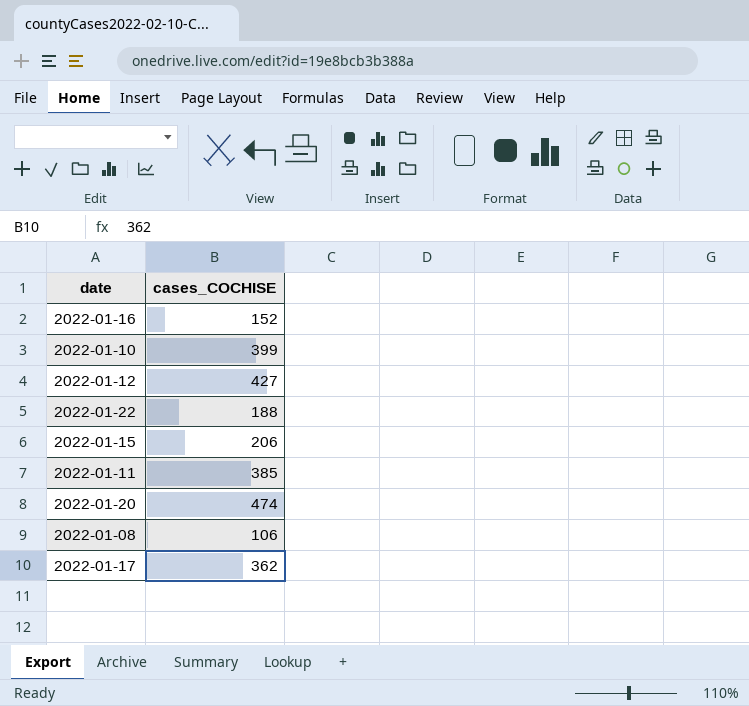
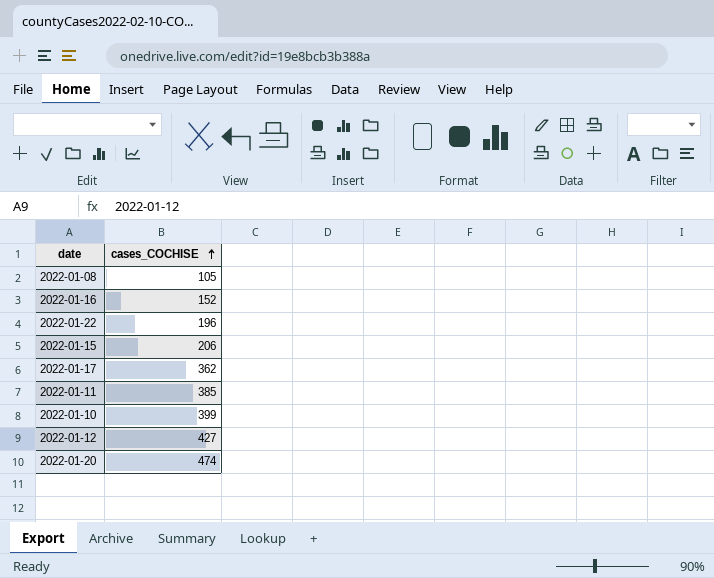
row order: none -> cases_COCHISE ascending
2022-01-08 | cases_COCHISE: 106 -> 105
2022-01-22 | cases_COCHISE: 188 -> 196

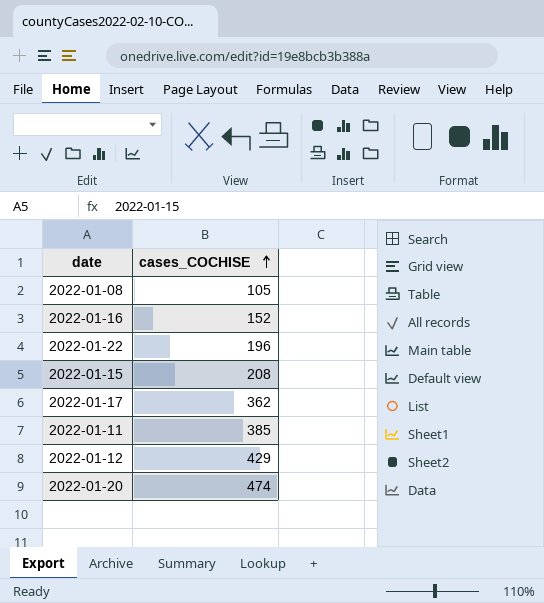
row 2022-01-10: 399 -> none
2022-01-15 | cases_COCHISE: 206 -> 208
2022-01-12 | cases_COCHISE: 427 -> 429

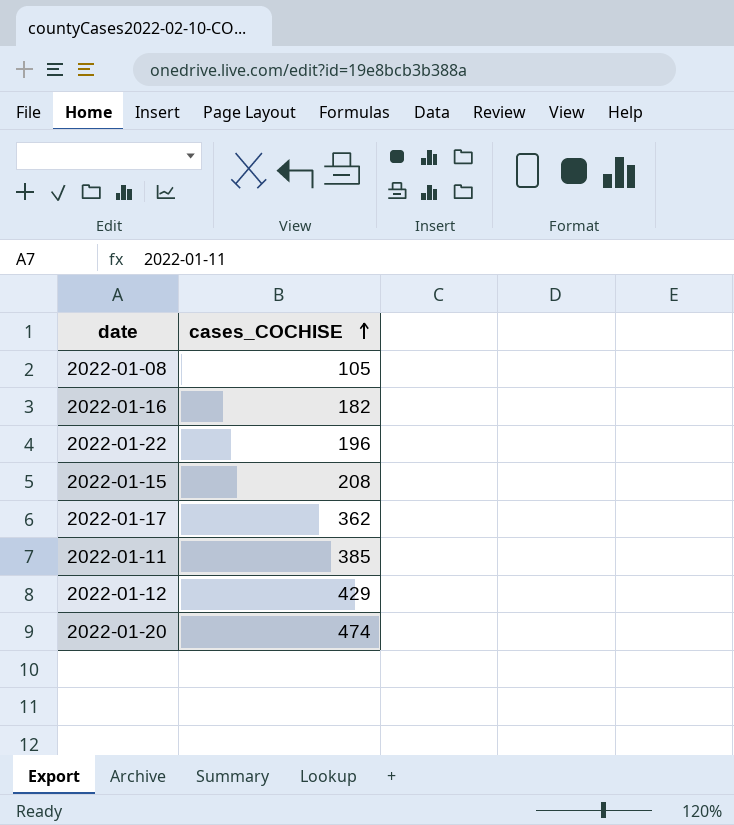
2022-01-16 | cases_COCHISE: 152 -> 182

